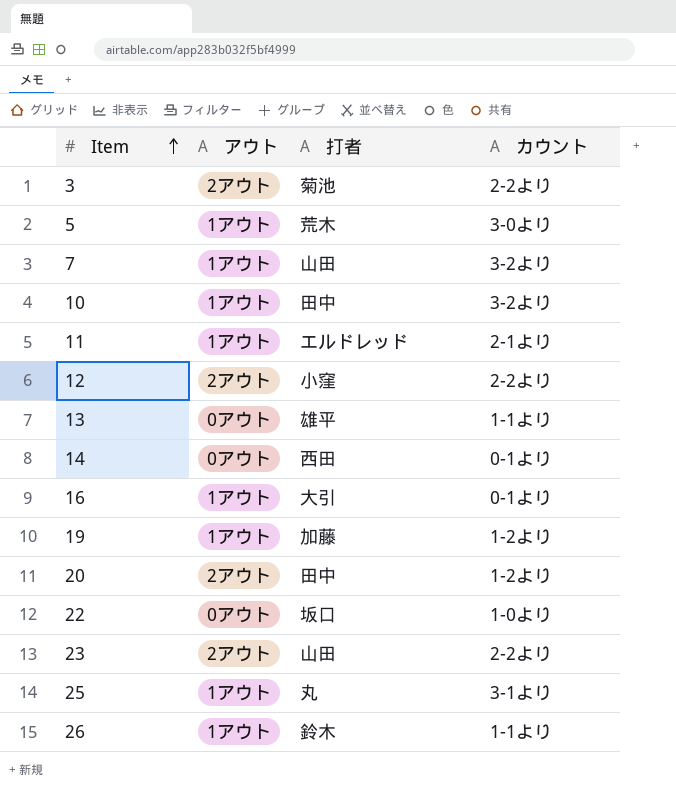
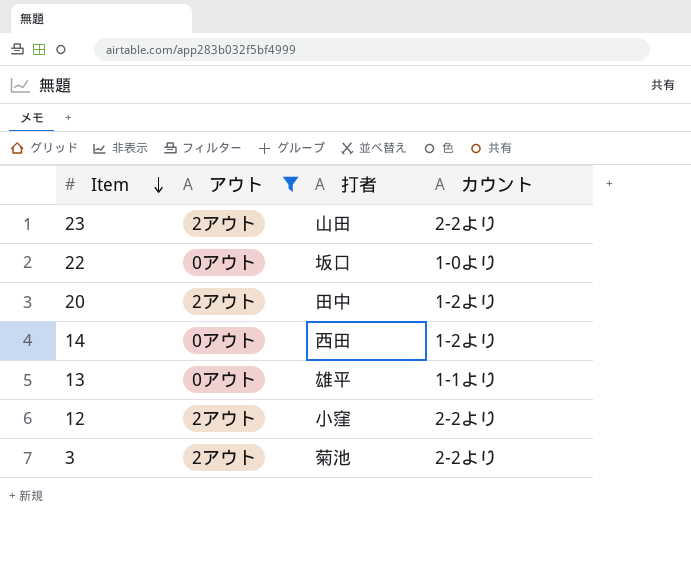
filter: none -> アウト != 1アウト
row order: Item ascending -> Item descending
14 | カウント: 0-1より -> 1-2より

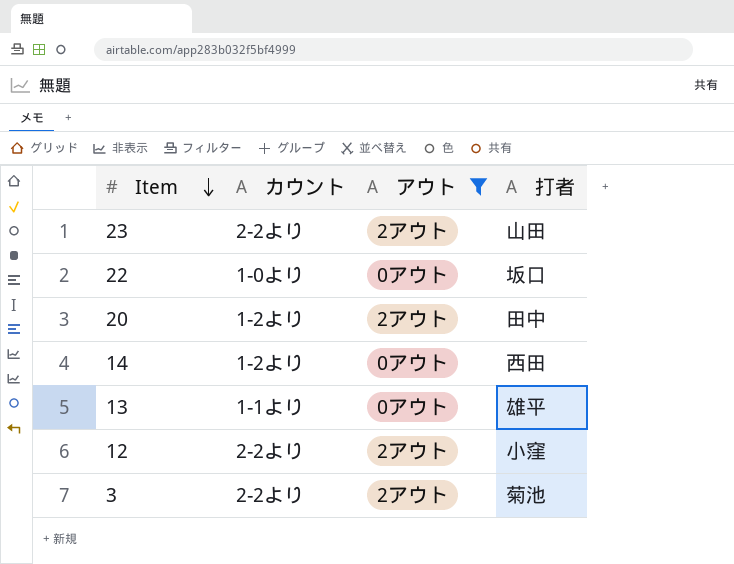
column カウント | position: 4 -> 2

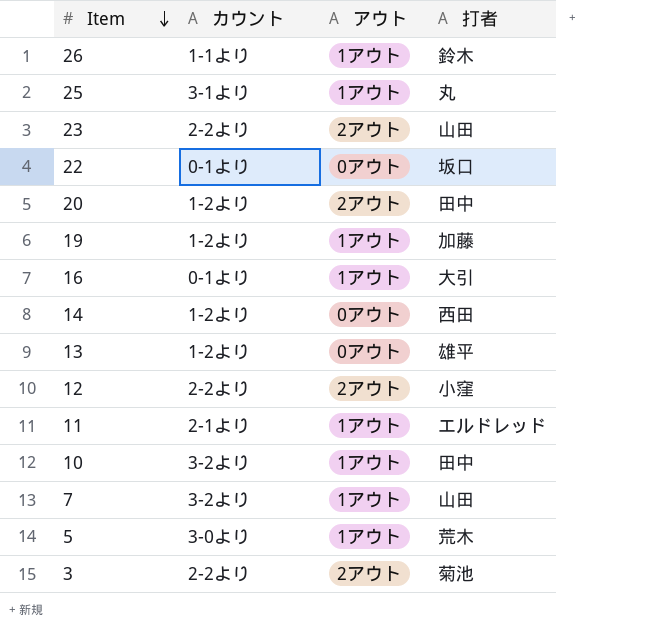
filter: アウト != 1アウト -> none
22 | カウント: 1-0より -> 0-1より
13 | カウント: 1-1より -> 1-2より

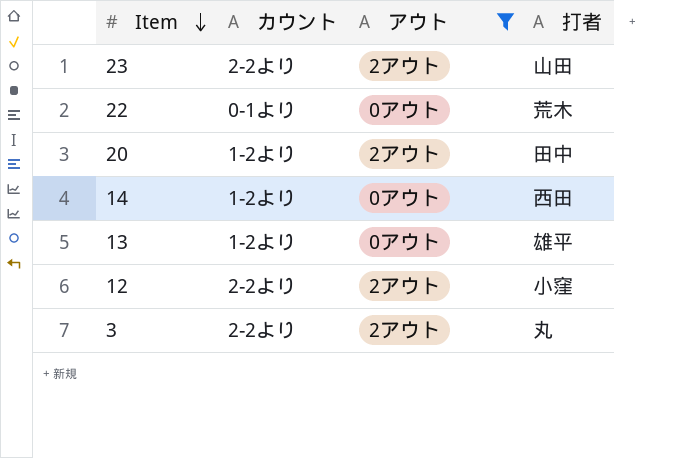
filter: none -> アウト != 1アウト
22 | 打者: 坂口 -> 荒木
3 | 打者: 菊池 -> 丸

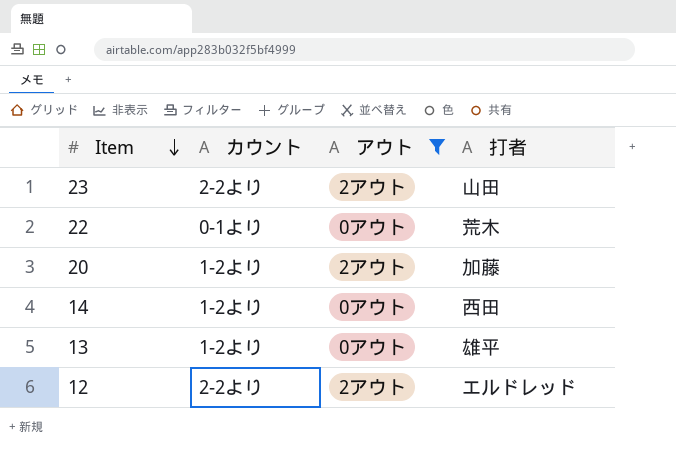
row 3: 2-2より | 2アウト | 丸 -> none
20 | 打者: 田中 -> 加藤
12 | 打者: 小窪 -> エルドレッド

